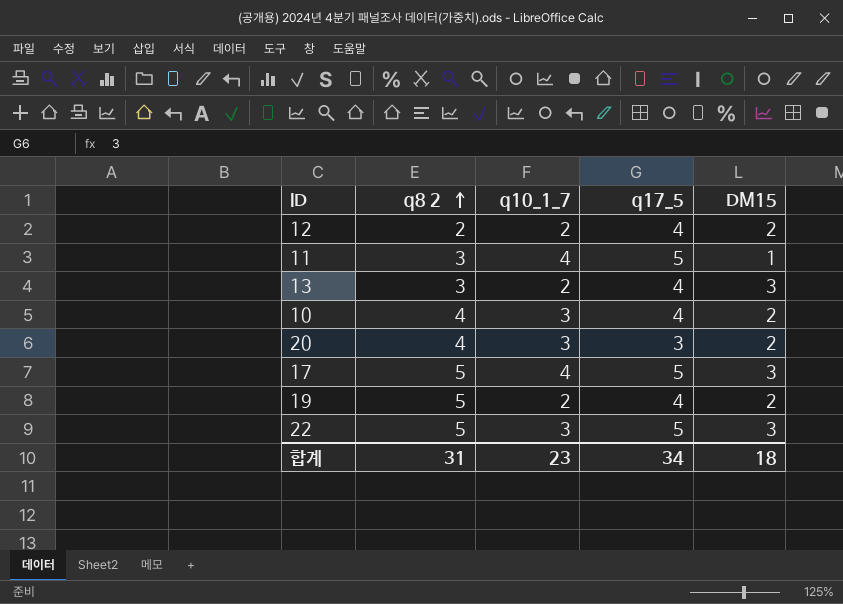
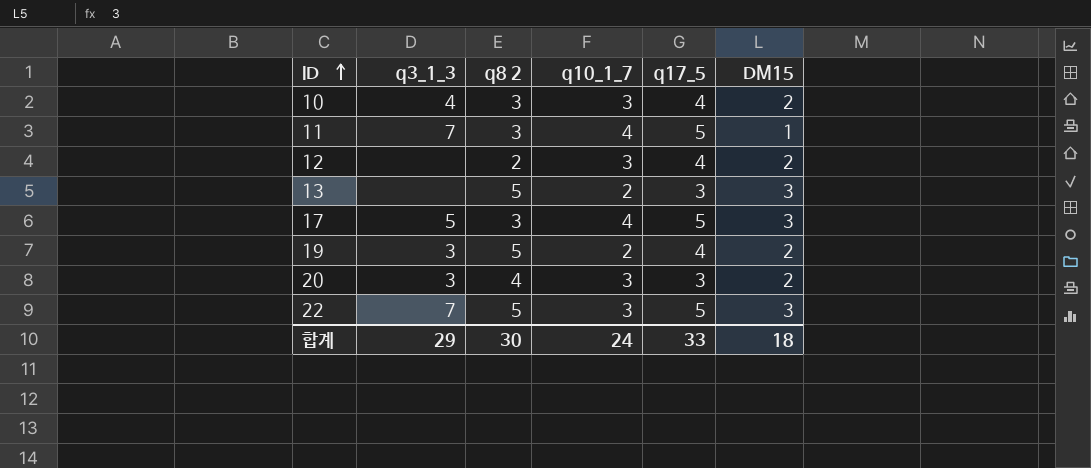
row order: q8 2 ascending -> ID ascending
column q3_1_3 | position: none -> 2
10 | q8 2: 4 -> 3
12 | q10_1_7: 2 -> 3
13 | q8 2: 3 -> 5
13 | q17_5: 4 -> 3
17 | q8 2: 5 -> 3
합계 | q8 2: 31 -> 30
합계 | q10_1_7: 23 -> 24
합계 | q17_5: 34 -> 33

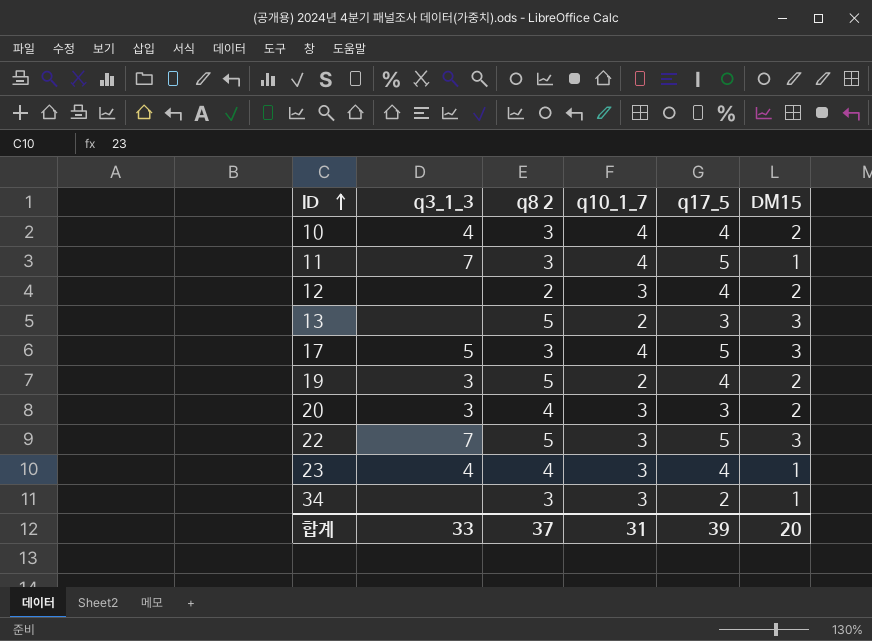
10 | q10_1_7: 3 -> 4
row 23: none -> 4 | 4 | 3 | 4 | 1
row 34: none -> none | 3 | 3 | 2 | 1
합계 | q3_1_3: 29 -> 33
합계 | q8 2: 30 -> 37
합계 | q10_1_7: 24 -> 31
합계 | q17_5: 33 -> 39
합계 | DM15: 18 -> 20

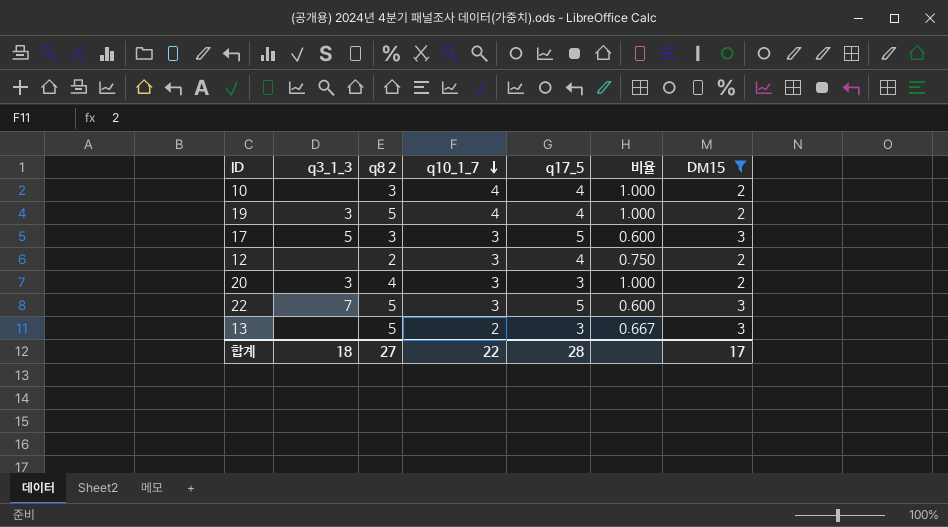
filter: none -> DM15 != 1
row order: ID ascending -> q10_1_7 descending
column 비율 | formula: none -> [q10_1_7] / [q17_5]
10 | q3_1_3: 4 -> none
19 | q10_1_7: 2 -> 4
17 | q10_1_7: 4 -> 3
합계 | q3_1_3: 33 -> 18
합계 | q8 2: 37 -> 27
합계 | q10_1_7: 31 -> 22
합계 | q17_5: 39 -> 28
합계 | DM15: 20 -> 17

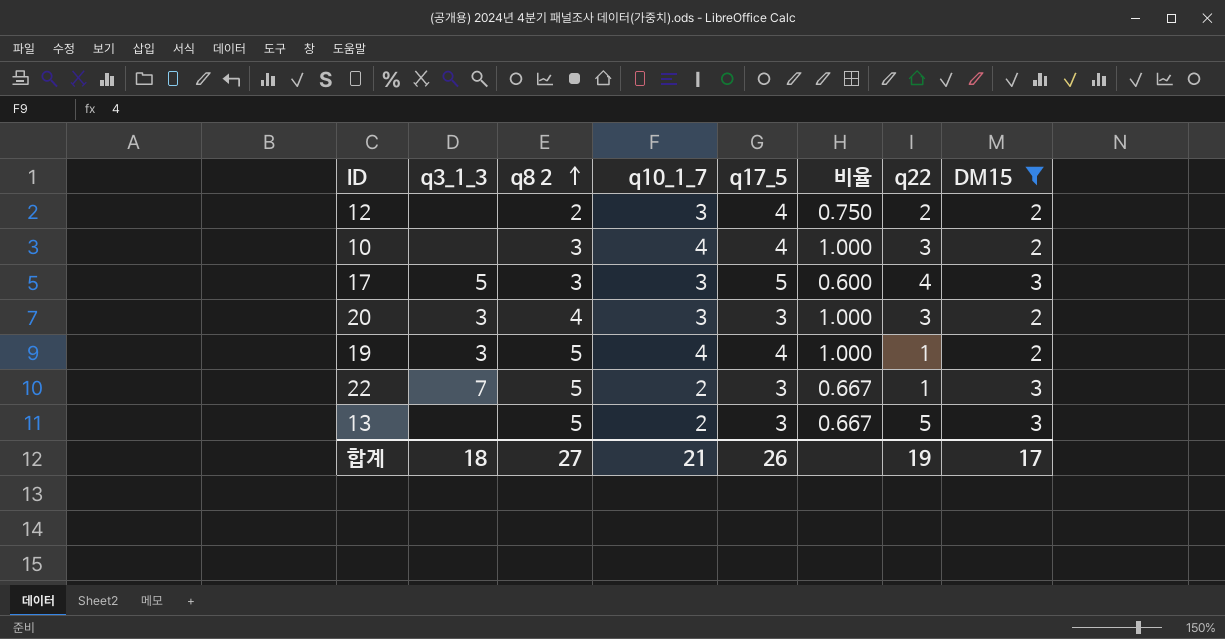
row order: q10_1_7 descending -> q8 2 ascending
column q22 | position: none -> 7
22 | q10_1_7: 3 -> 2
22 | q17_5: 5 -> 3
22 | 비율: 0.600 -> 0.667
합계 | q10_1_7: 22 -> 21
합계 | q17_5: 28 -> 26

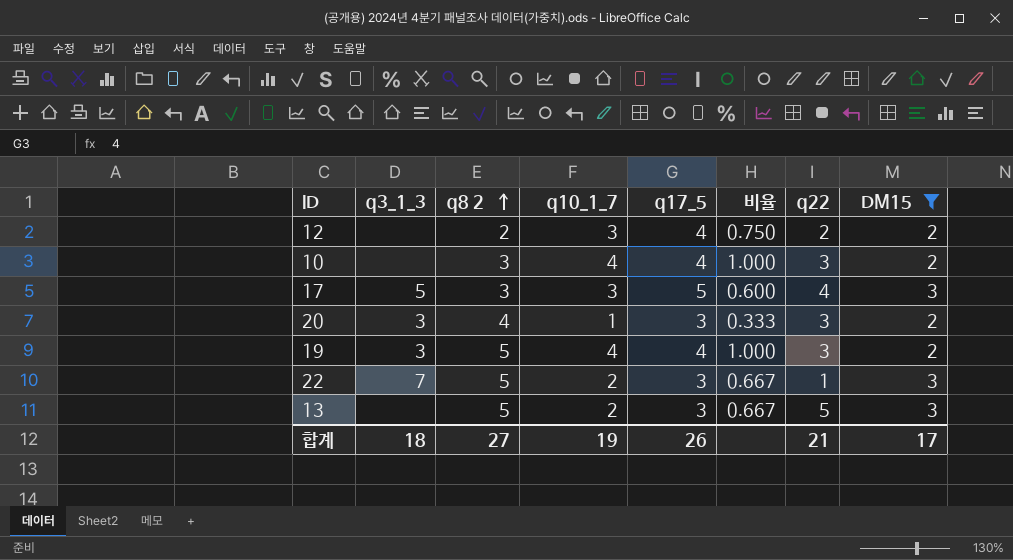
20 | q10_1_7: 3 -> 1
20 | 비율: 1.000 -> 0.333
19 | q22: 1 -> 3
합계 | q10_1_7: 21 -> 19
합계 | q22: 19 -> 21

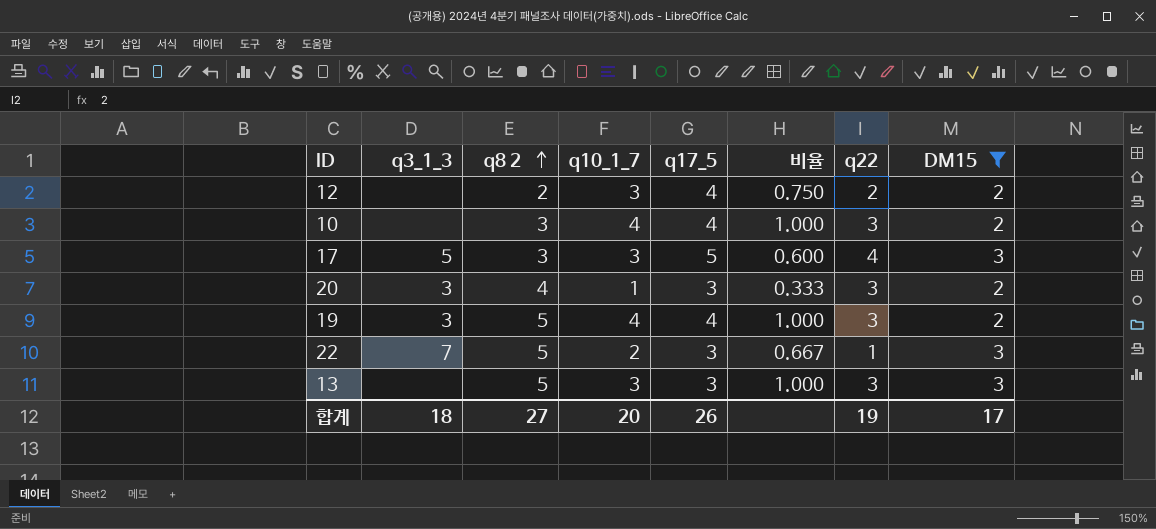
13 | q10_1_7: 2 -> 3
13 | 비율: 0.667 -> 1.000
13 | q22: 5 -> 3
합계 | q10_1_7: 19 -> 20
합계 | q22: 21 -> 19

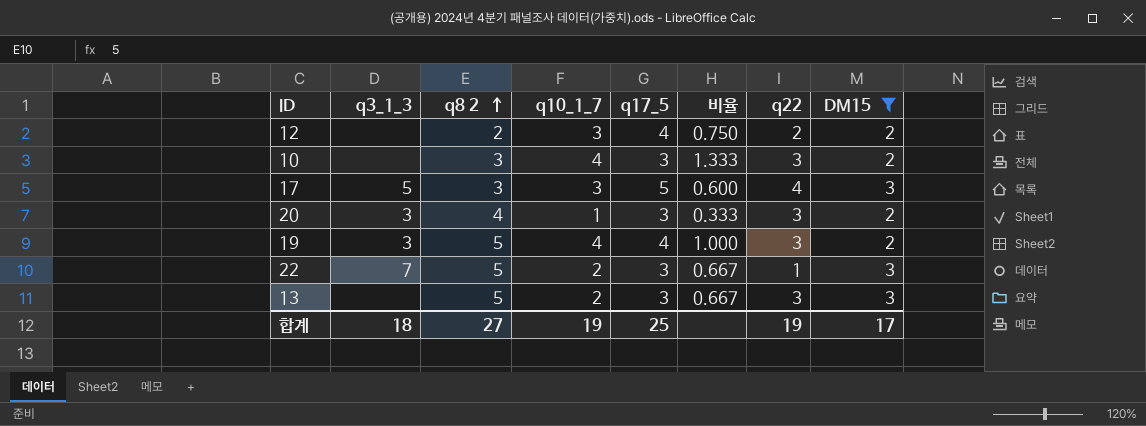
10 | q17_5: 4 -> 3
10 | 비율: 1.000 -> 1.333
13 | q10_1_7: 3 -> 2
13 | 비율: 1.000 -> 0.667
합계 | q10_1_7: 20 -> 19
합계 | q17_5: 26 -> 25

